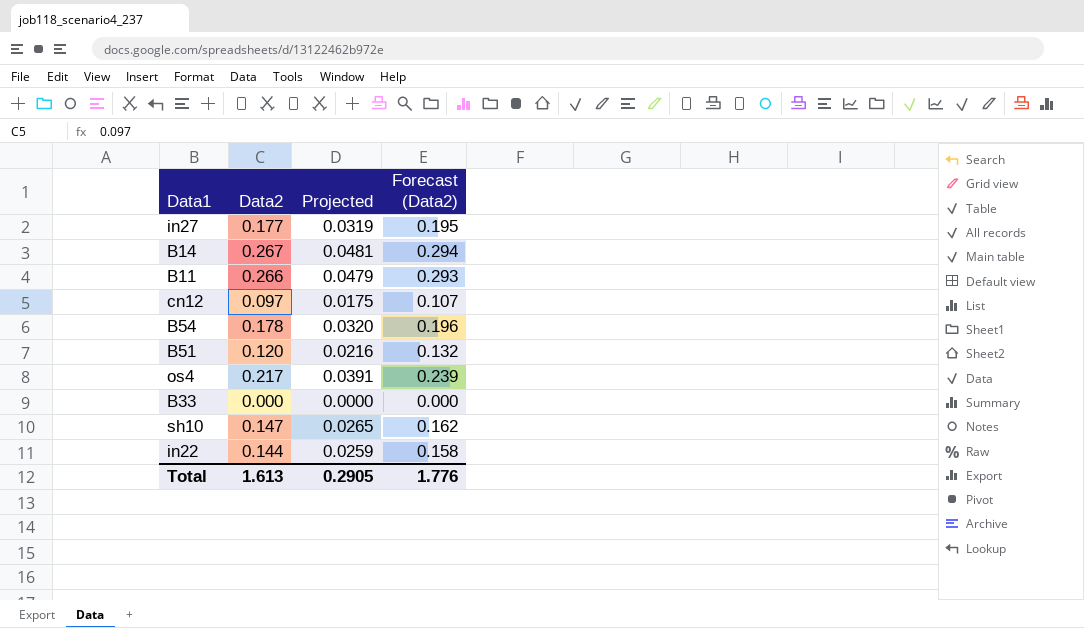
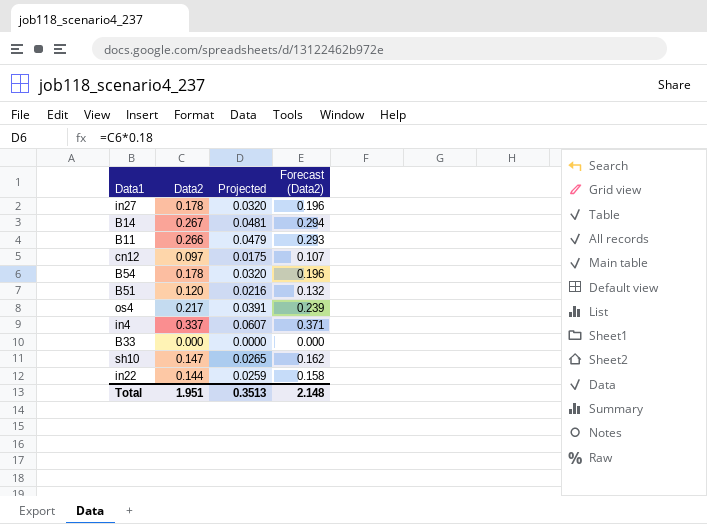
in27 | Data2: 0.177 -> 0.178
in27 | Projected: 0.0319 -> 0.0320
in27 | Forecast (Data2): 0.195 -> 0.196
row in4: none -> 0.337 | 0.0607 | 0.371
Total | Data2: 1.613 -> 1.951
Total | Projected: 0.2905 -> 0.3513
Total | Forecast (Data2): 1.776 -> 2.148

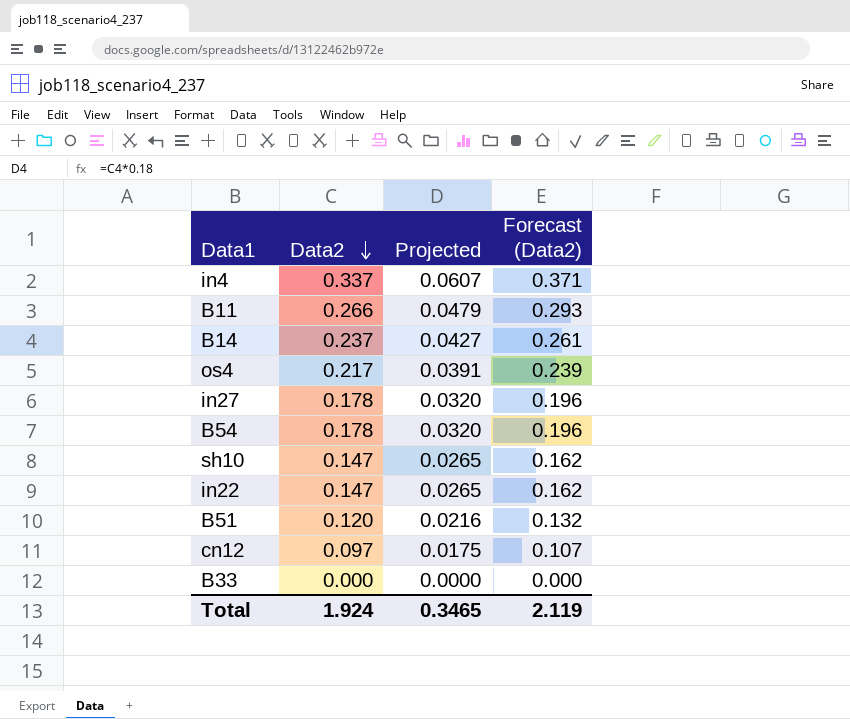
row order: none -> Data2 descending
B14 | Data2: 0.267 -> 0.237
B14 | Projected: 0.0481 -> 0.0427
B14 | Forecast (Data2): 0.294 -> 0.261
in22 | Data2: 0.144 -> 0.147
in22 | Projected: 0.0259 -> 0.0265
in22 | Forecast (Data2): 0.158 -> 0.162
Total | Data2: 1.951 -> 1.924
Total | Projected: 0.3513 -> 0.3465
Total | Forecast (Data2): 2.148 -> 2.119

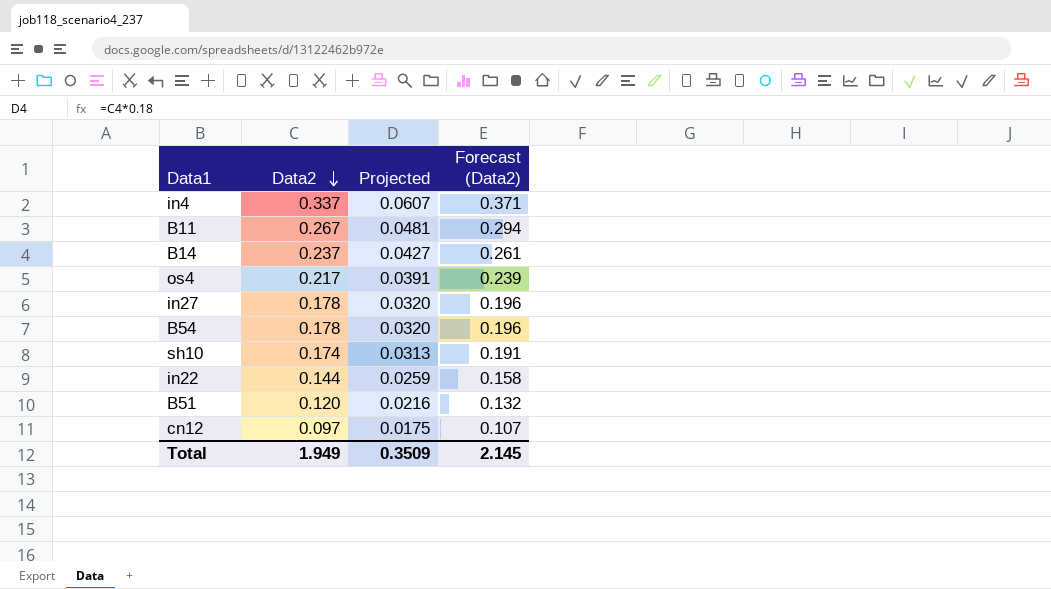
row B33: 0.000 | 0.0000 | 0.000 -> none
B11 | Data2: 0.266 -> 0.267
B11 | Projected: 0.0479 -> 0.0481
B11 | Forecast (Data2): 0.293 -> 0.294
sh10 | Data2: 0.147 -> 0.174
sh10 | Projected: 0.0265 -> 0.0313
sh10 | Forecast (Data2): 0.162 -> 0.191
in22 | Data2: 0.147 -> 0.144
in22 | Projected: 0.0265 -> 0.0259
in22 | Forecast (Data2): 0.162 -> 0.158
Total | Data2: 1.924 -> 1.949
Total | Projected: 0.3465 -> 0.3509
Total | Forecast (Data2): 2.119 -> 2.145

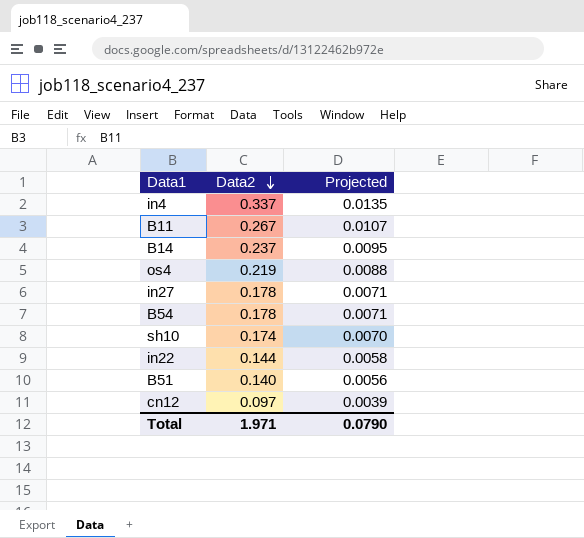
column Forecast (Data2) | formula: [Data2] * 1.1 -> none
column Projected | formula: [Data2] * 0.18 -> [Data2] * 0.04
os4 | Data2: 0.217 -> 0.219
B51 | Data2: 0.120 -> 0.140
Total | Data2: 1.949 -> 1.971
Total | Projected: 0.3509 -> 0.0790

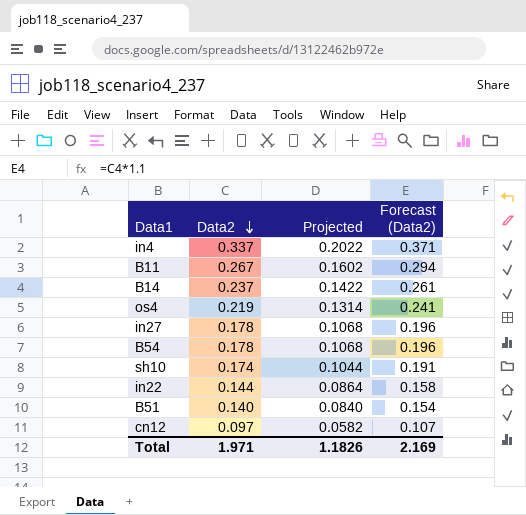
column Projected | formula: [Data2] * 0.04 -> [Data2] * 0.6
column Forecast (Data2) | formula: none -> [Data2] * 1.1
Total | Projected: 0.0790 -> 1.1826

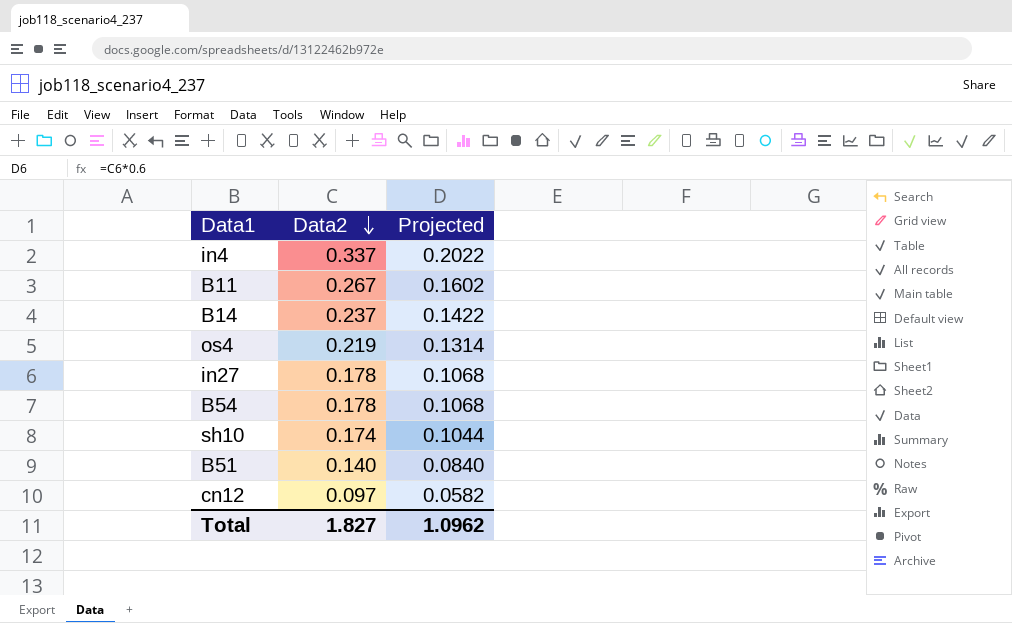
column Forecast (Data2) | formula: [Data2] * 1.1 -> none
row in22: 0.144 | 0.0864 | 0.158 -> none
Total | Data2: 1.971 -> 1.827
Total | Projected: 1.1826 -> 1.0962

